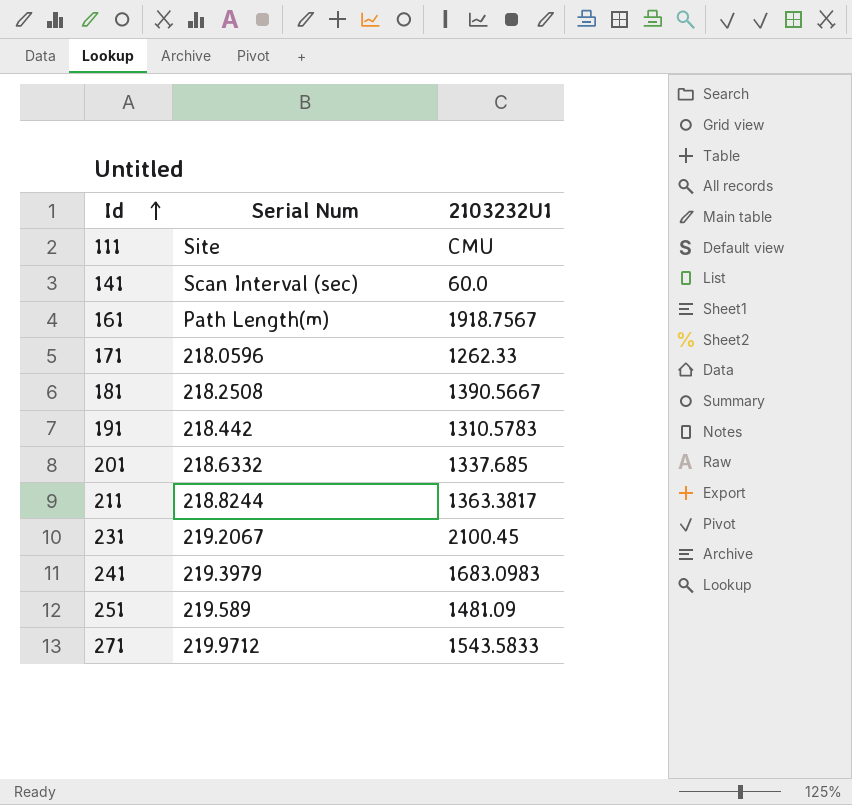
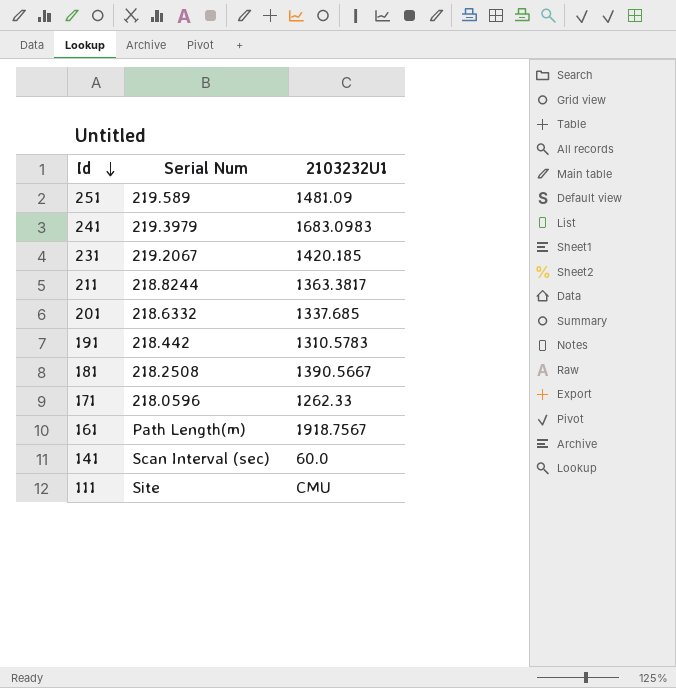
row order: Id ascending -> Id descending
row 271: 219.9712 | 1543.5833 -> none
231 | 2103232U1: 2100.45 -> 1420.185

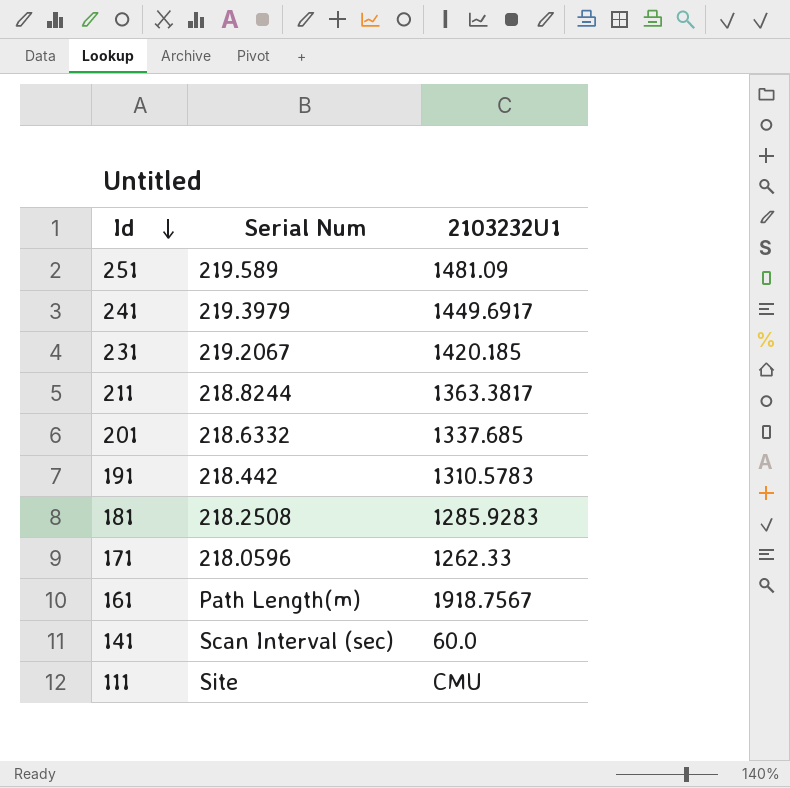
241 | 2103232U1: 1683.0983 -> 1449.6917
181 | 2103232U1: 1390.5667 -> 1285.9283

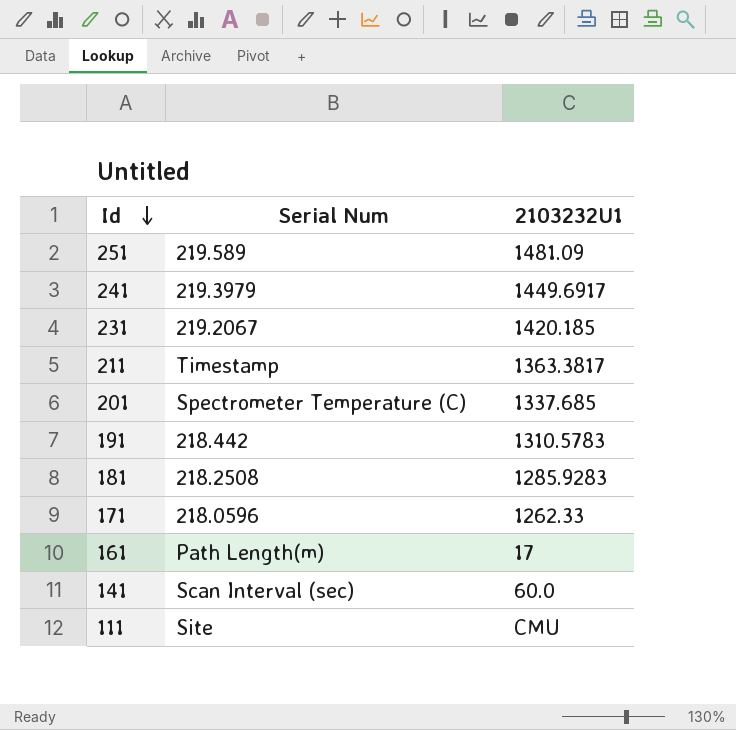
211 | Serial Num: 218.8244 -> Timestamp
201 | Serial Num: 218.6332 -> Spectrometer Temperature (C)
161 | 2103232U1: 1918.7567 -> 17

